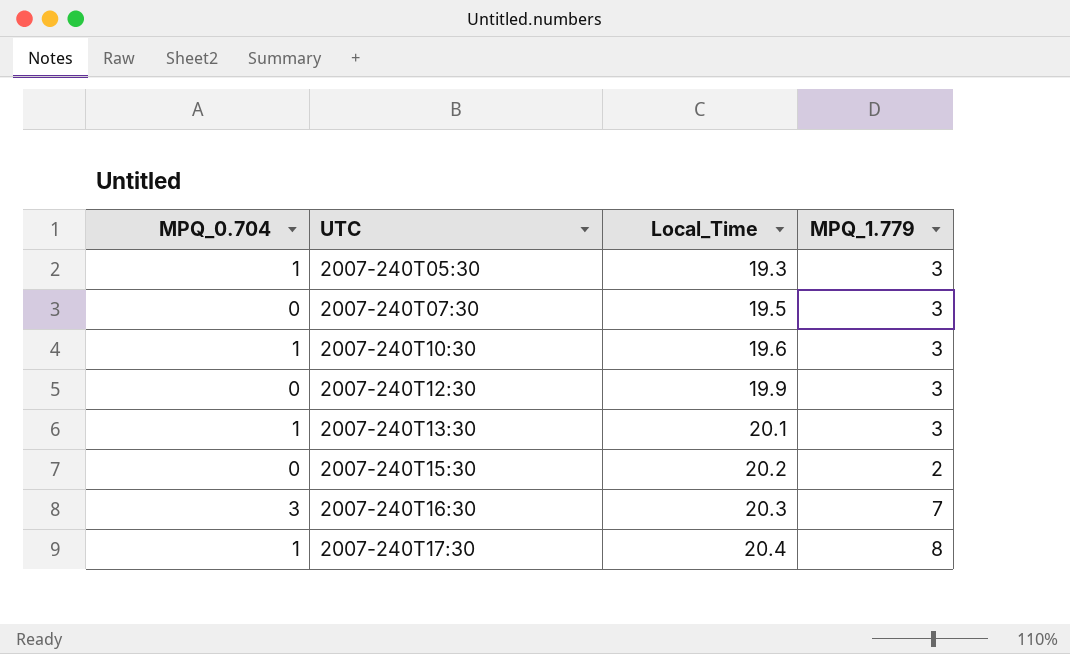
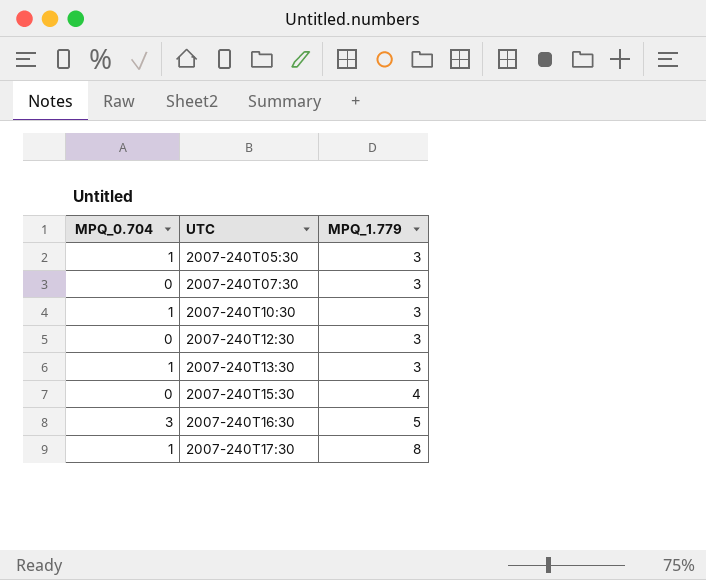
column Local_Time | position: 3 -> none
2007-240T15:30 | MPQ_1.779: 2 -> 4
2007-240T16:30 | MPQ_1.779: 7 -> 5

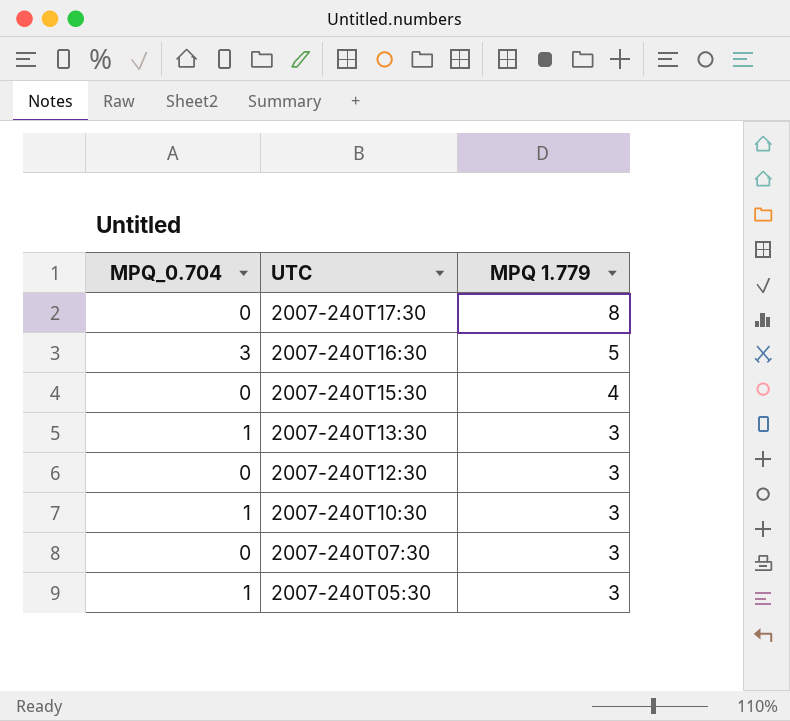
row order: UTC ascending -> UTC descending
column name: MPQ_1.779 -> MPQ 1.779
2007-240T17:30 | MPQ_0.704: 1 -> 0

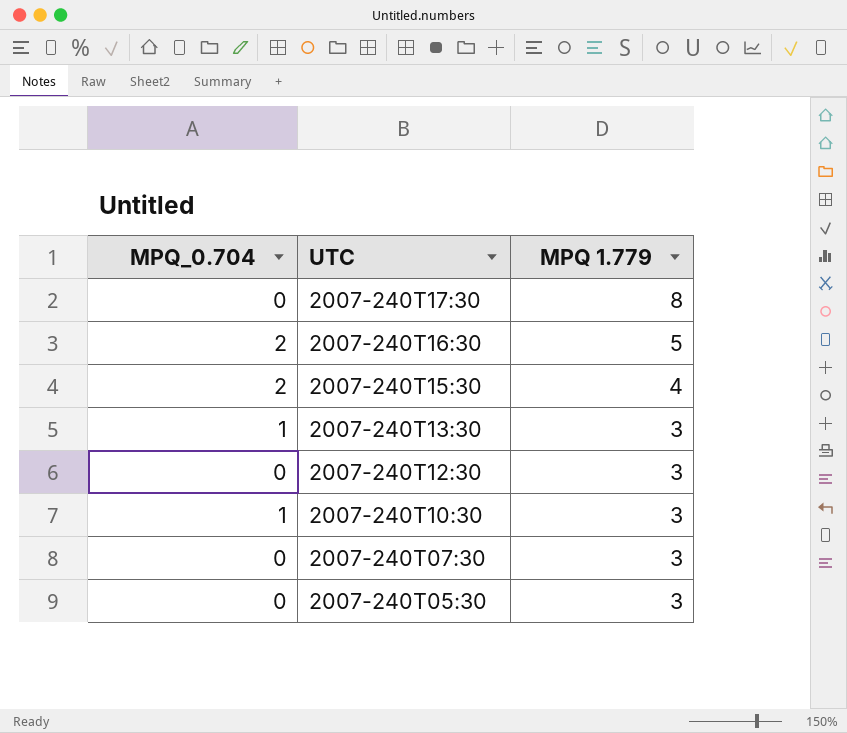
2007-240T16:30 | MPQ_0.704: 3 -> 2
2007-240T15:30 | MPQ_0.704: 0 -> 2
2007-240T05:30 | MPQ_0.704: 1 -> 0

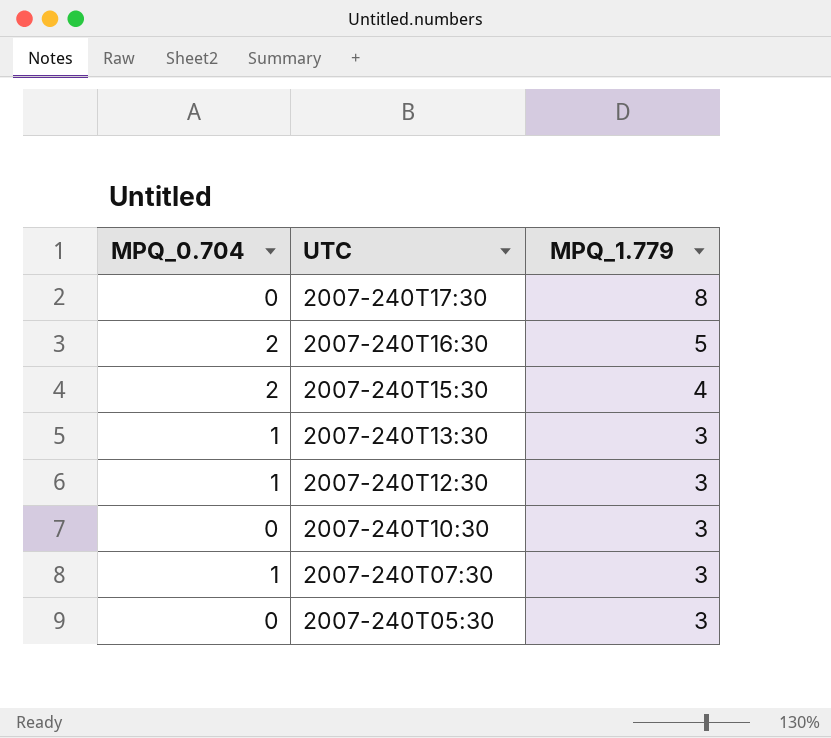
column name: MPQ 1.779 -> MPQ_1.779
2007-240T12:30 | MPQ_0.704: 0 -> 1
2007-240T10:30 | MPQ_0.704: 1 -> 0
2007-240T07:30 | MPQ_0.704: 0 -> 1

